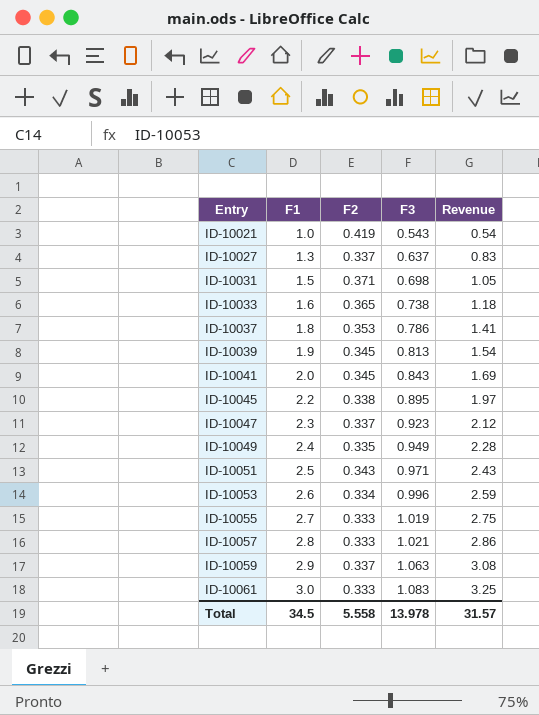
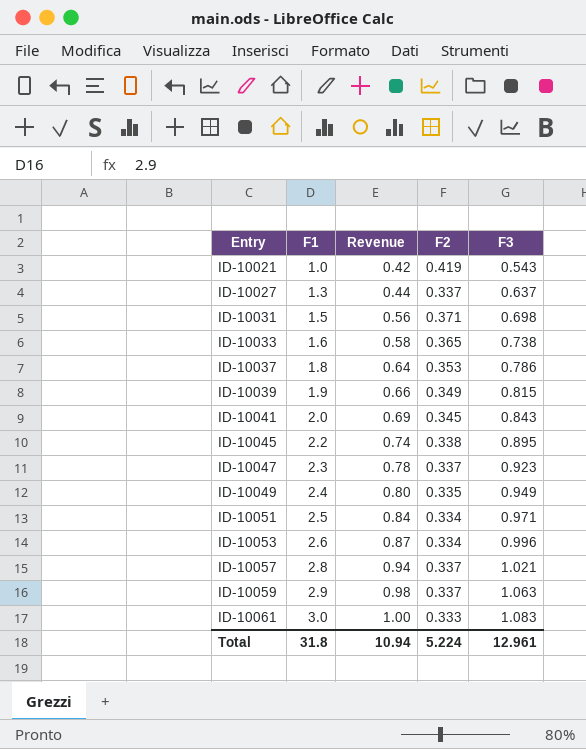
column Revenue | formula: [F1] * [F3] -> [F1] * [F2]
column Revenue | position: 5 -> 3
row ID-10055: 2.7 | 0.333 | 1.019 | 2.75 -> none
ID-10039 | F2: 0.345 -> 0.349
ID-10039 | F3: 0.813 -> 0.815
ID-10051 | F2: 0.343 -> 0.334
ID-10057 | F2: 0.333 -> 0.337
Total | F1: 34.5 -> 31.8
Total | Revenue: 31.57 -> 10.94
Total | F2: 5.558 -> 5.224
Total | F3: 13.978 -> 12.961

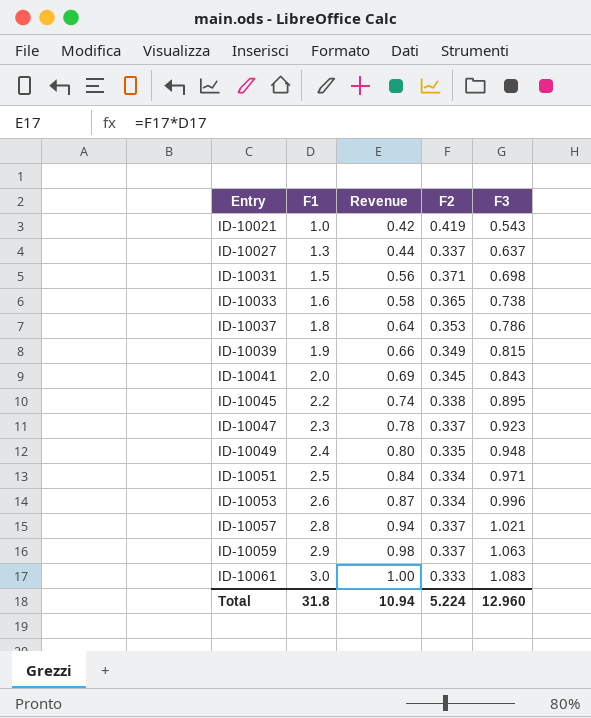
ID-10049 | F3: 0.949 -> 0.948
Total | F3: 12.961 -> 12.960

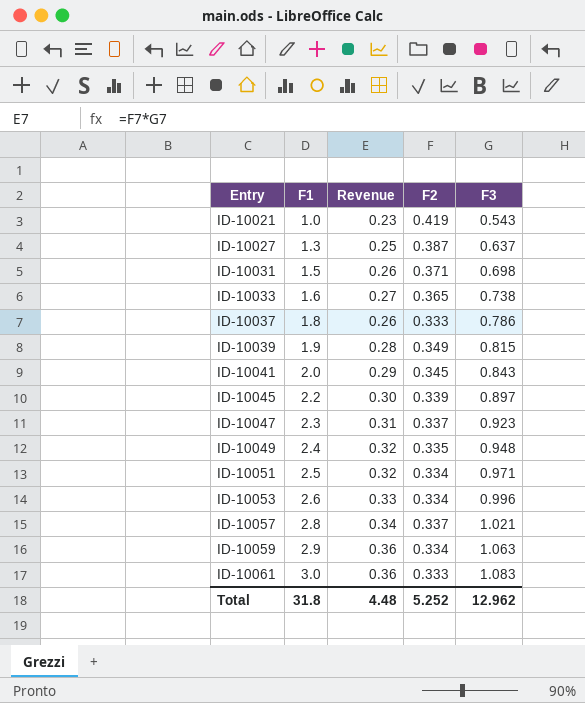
column Revenue | formula: [F1] * [F2] -> [F2] * [F3]
ID-10027 | F2: 0.337 -> 0.387
ID-10037 | F2: 0.353 -> 0.333
ID-10045 | F2: 0.338 -> 0.339
ID-10045 | F3: 0.895 -> 0.897
ID-10059 | F2: 0.337 -> 0.334
Total | Revenue: 10.94 -> 4.48
Total | F2: 5.224 -> 5.252
Total | F3: 12.960 -> 12.962

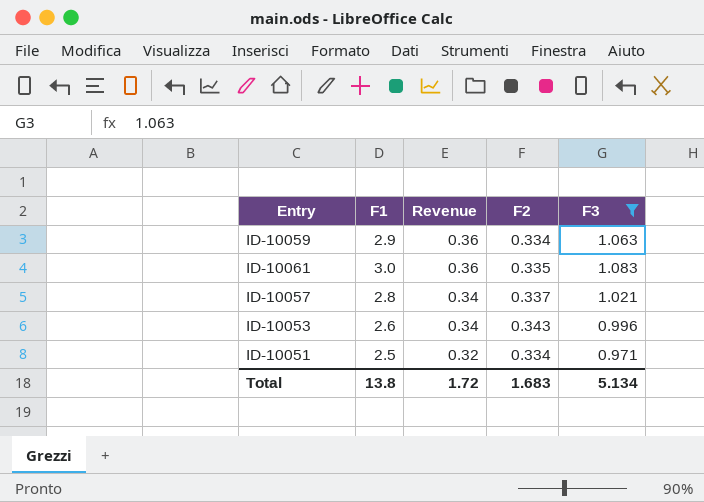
filter: none -> F3 >= 0.971
row order: Entry ascending -> Revenue descending
ID-10061 | F2: 0.333 -> 0.335
ID-10053 | Revenue: 0.33 -> 0.34
ID-10053 | F2: 0.334 -> 0.343
Total | F1: 31.8 -> 13.8
Total | Revenue: 4.48 -> 1.72
Total | F2: 5.252 -> 1.683
Total | F3: 12.962 -> 5.134

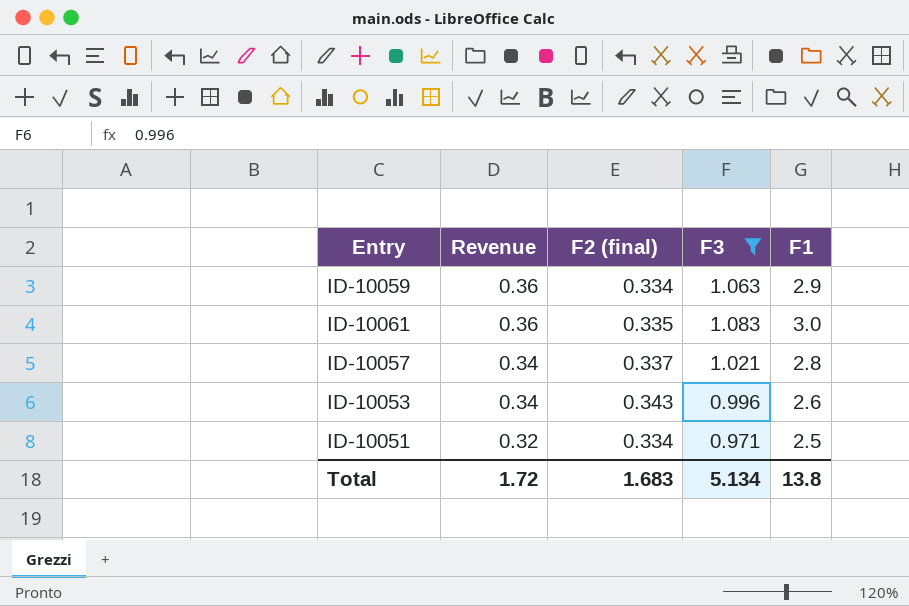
column name: F2 -> F2 (final)
column F1 | position: 2 -> 5

